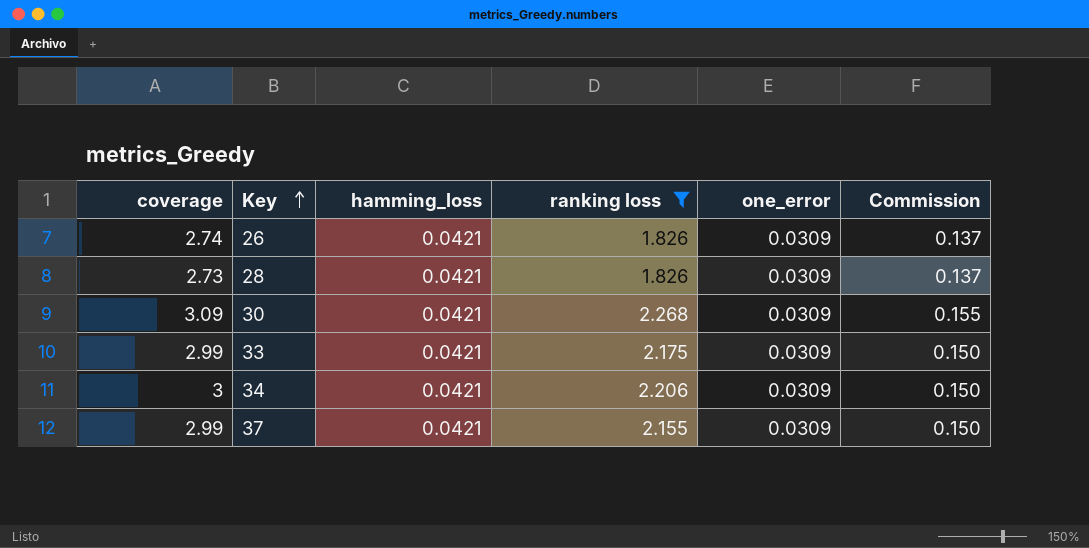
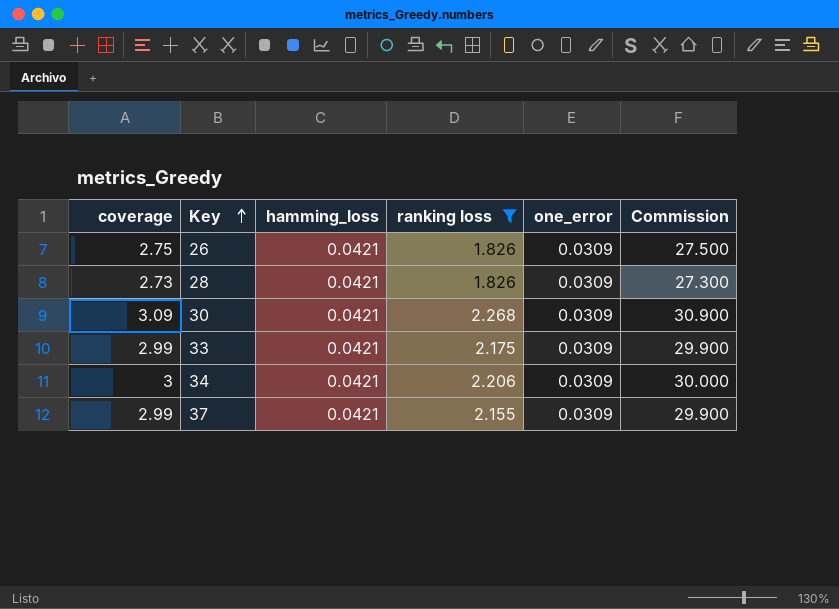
column Commission | formula: [coverage] * 0.05 -> [coverage] * 10
26 | coverage: 2.74 -> 2.75

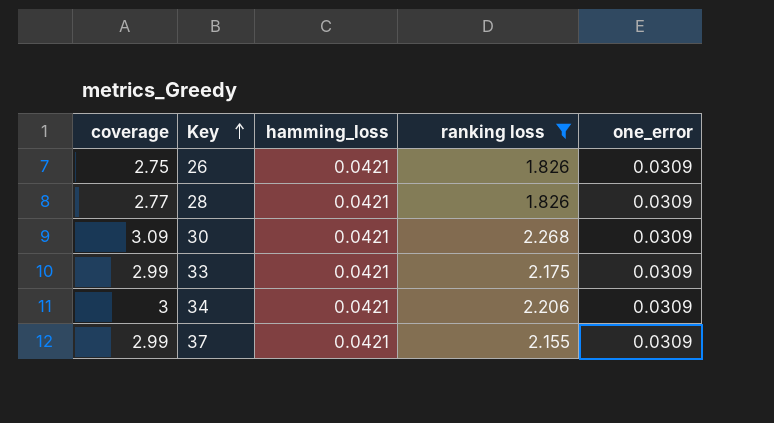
column Commission | formula: [coverage] * 10 -> none
28 | coverage: 2.73 -> 2.77

